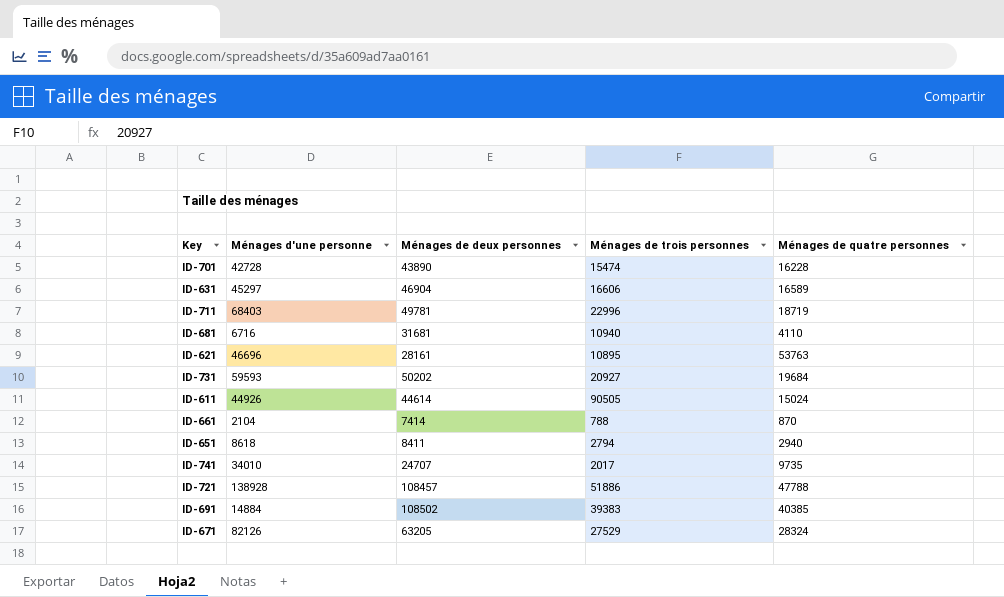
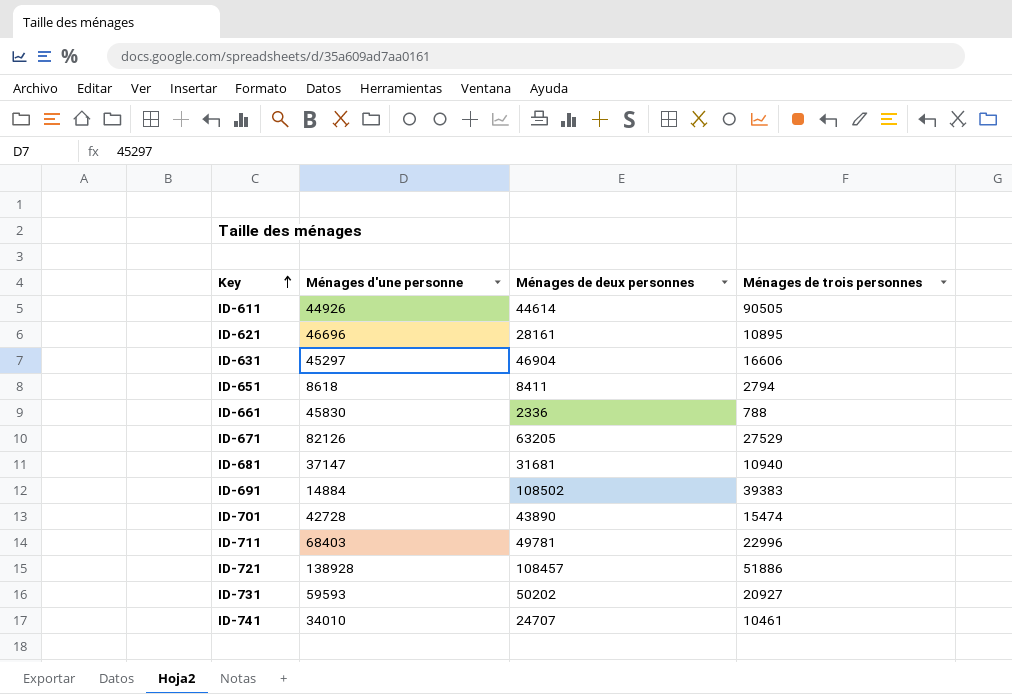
row order: none -> Key ascending
column Ménages de quatre personnes | position: 5 -> none
ID-661 | Ménages d'une personne: 2104 -> 45830
ID-661 | Ménages de deux personnes: 7414 -> 2336
ID-681 | Ménages d'une personne: 6716 -> 37147
ID-741 | Ménages de trois personnes: 2017 -> 10461

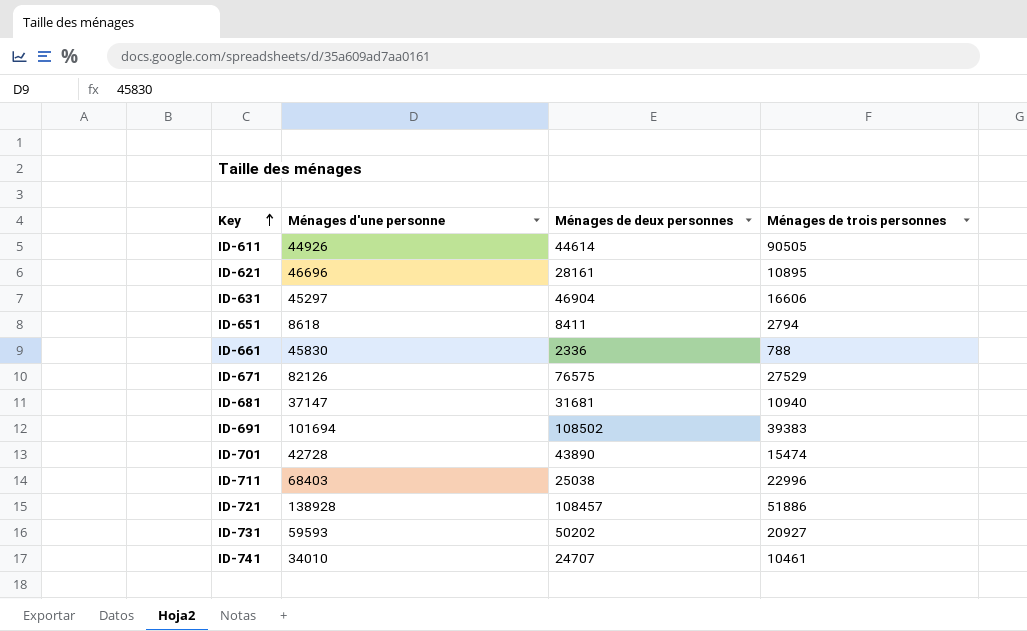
ID-671 | Ménages de deux personnes: 63205 -> 76575
ID-691 | Ménages d'une personne: 14884 -> 101694
ID-711 | Ménages de deux personnes: 49781 -> 25038

